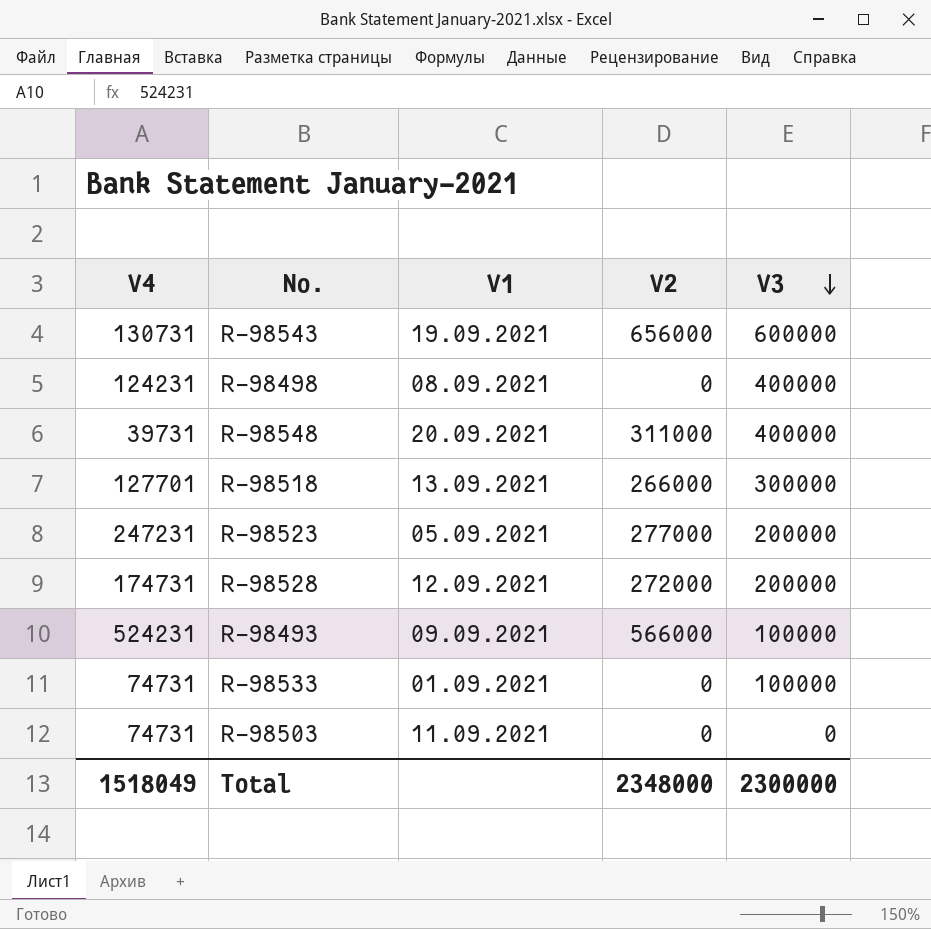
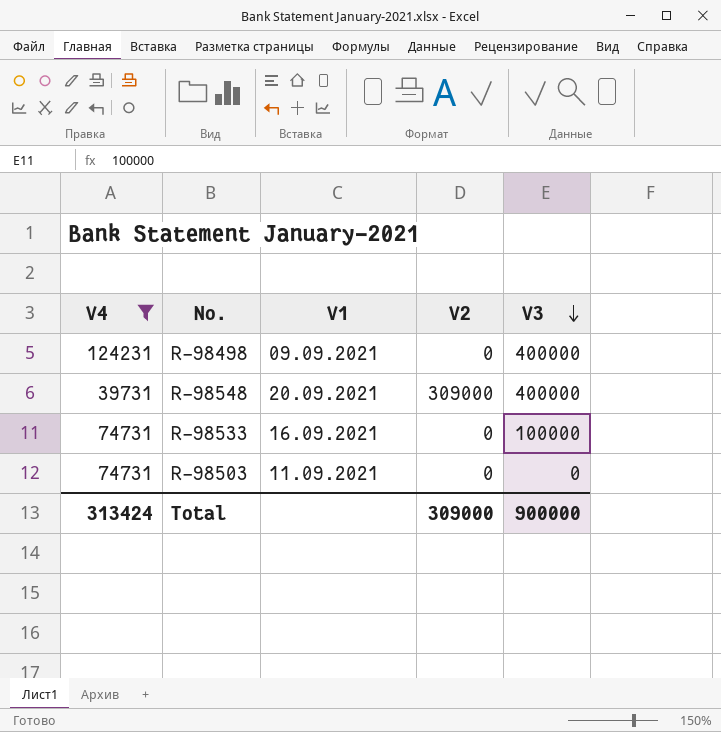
filter: none -> V4 <= 124231
R-98498 | V1: 08.09.2021 -> 09.09.2021
R-98548 | V2: 311000 -> 309000
R-98533 | V1: 01.09.2021 -> 16.09.2021
Total | V4: 1518049 -> 313424
Total | V2: 2348000 -> 309000
Total | V3: 2300000 -> 900000

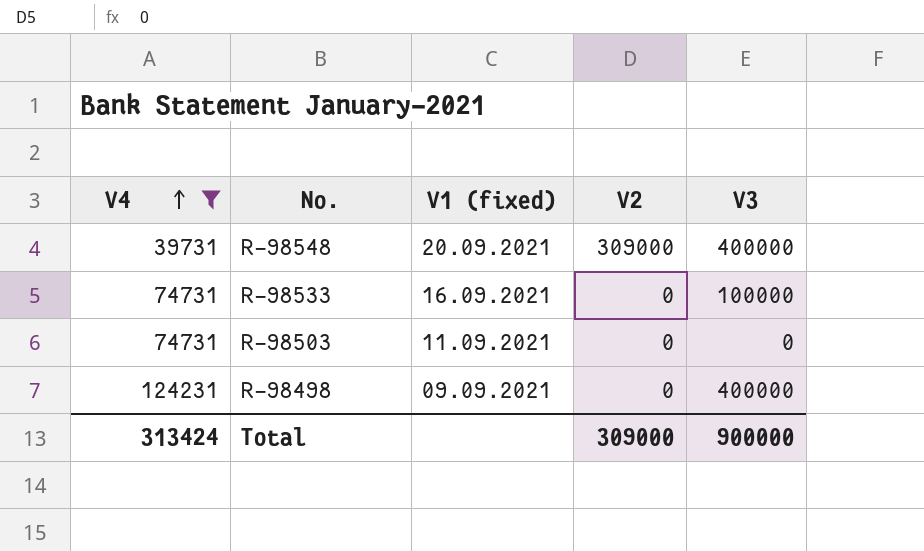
row order: V3 descending -> V4 ascending
column name: V1 -> V1 (fixed)

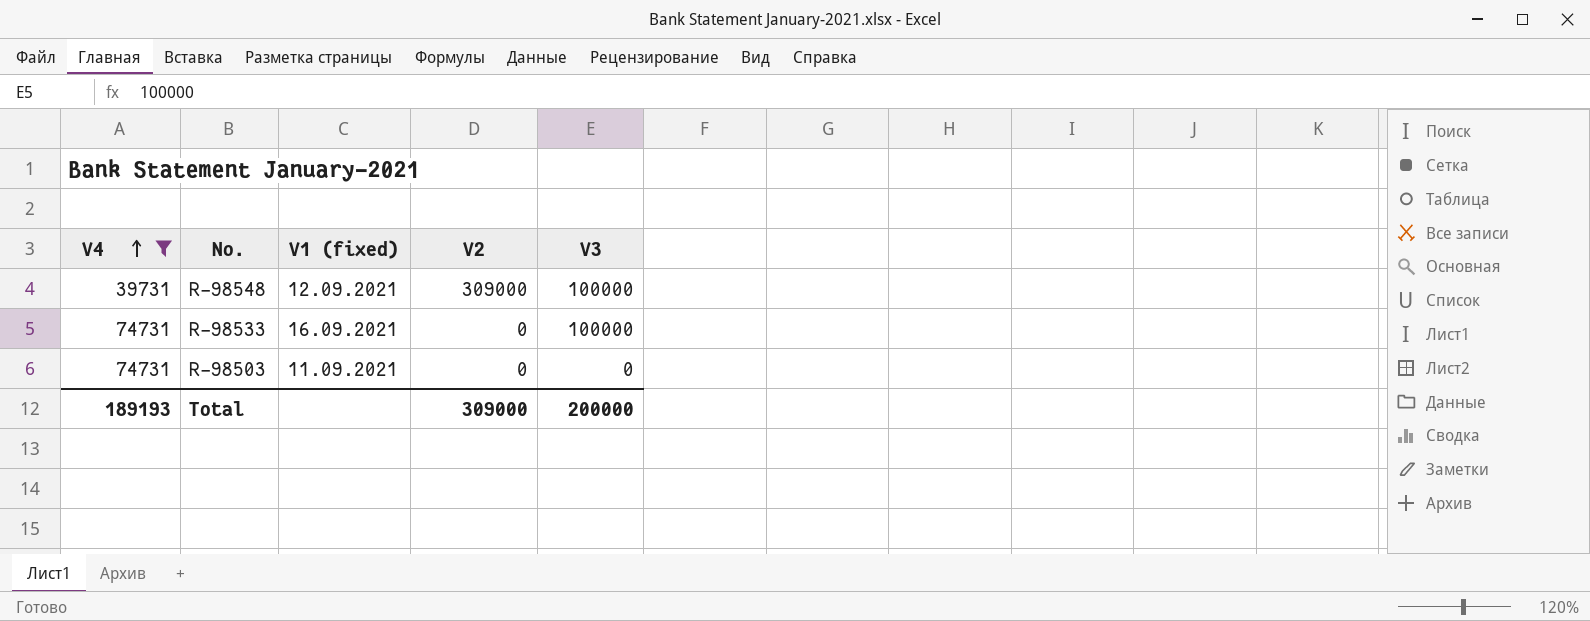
row R-98498: 124231 | 09.09.2021 | 0 | 400000 -> none
R-98548 | V1 (fixed): 20.09.2021 -> 12.09.2021
R-98548 | V3: 400000 -> 100000
Total | V4: 313424 -> 189193
Total | V3: 900000 -> 200000

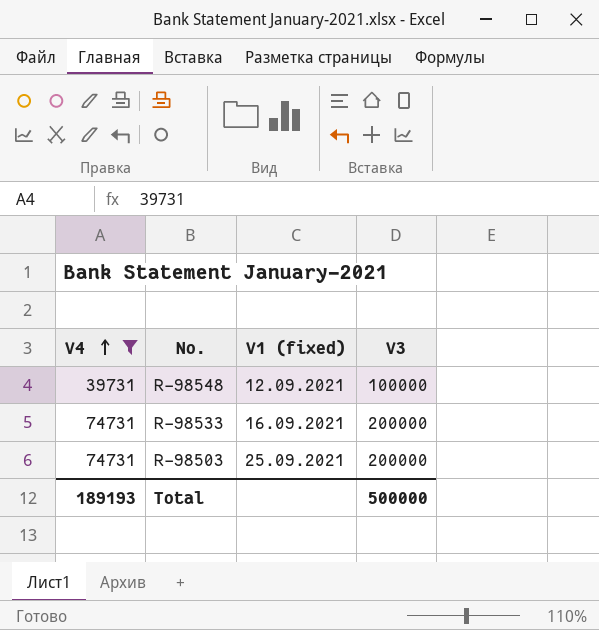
column V2 | position: 4 -> none
R-98533 | V3: 100000 -> 200000
R-98503 | V1 (fixed): 11.09.2021 -> 25.09.2021
R-98503 | V3: 0 -> 200000
Total | V3: 200000 -> 500000

